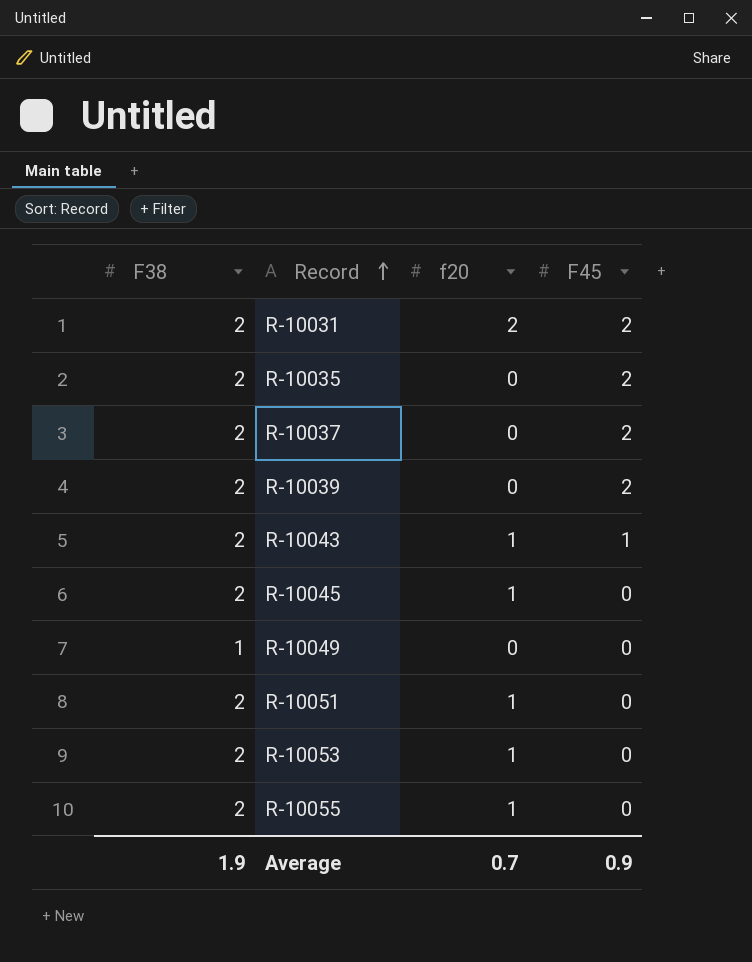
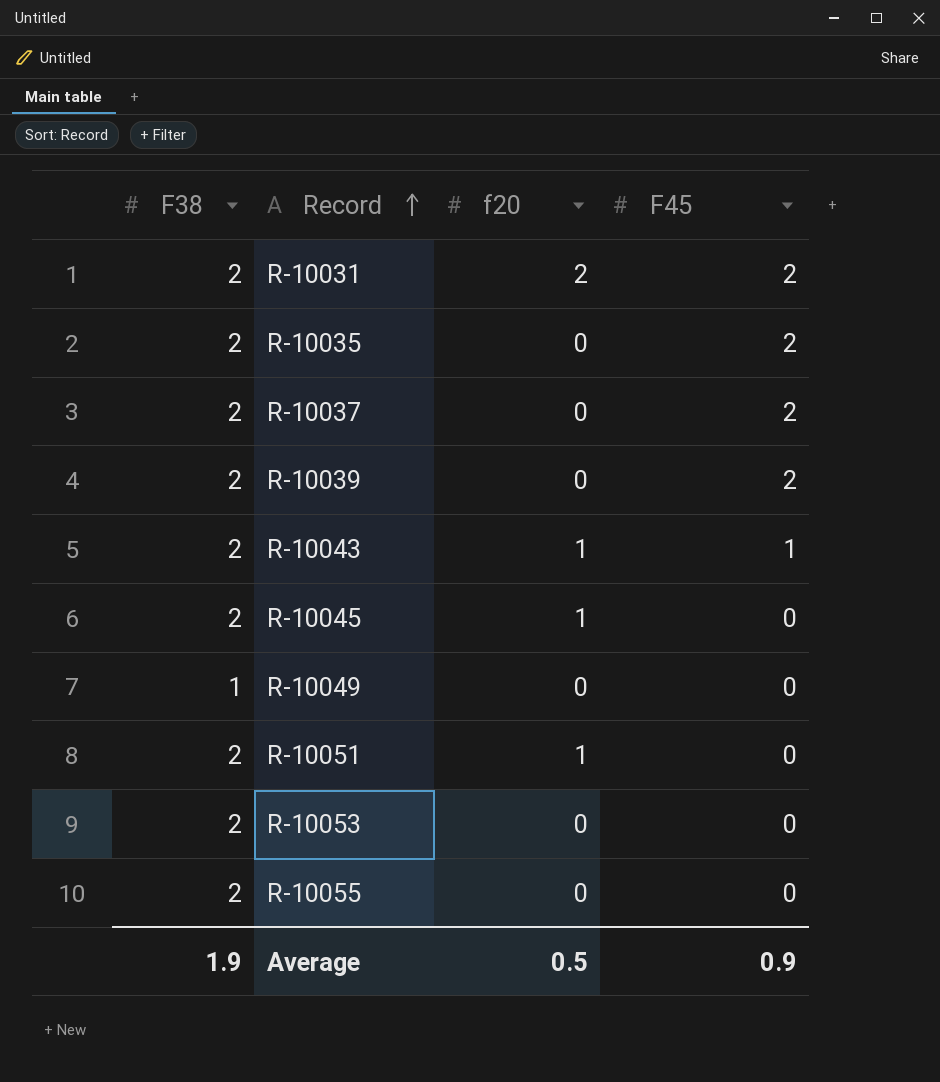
R-10053 | f20: 1 -> 0
R-10055 | f20: 1 -> 0
Average | f20: 0.7 -> 0.5

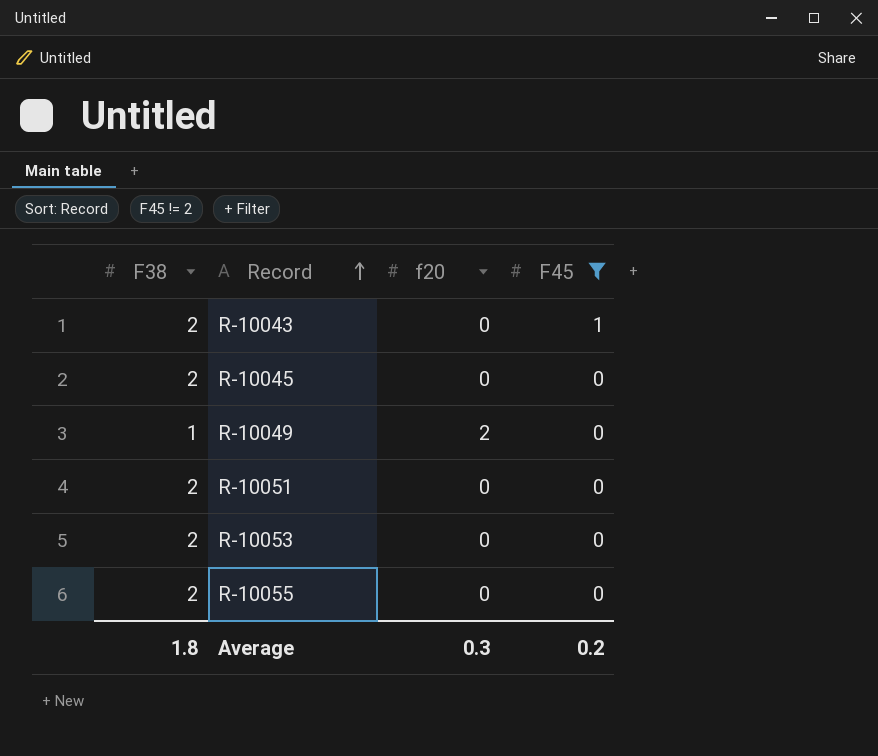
filter: none -> F45 != 2
R-10043 | f20: 1 -> 0
R-10045 | f20: 1 -> 0
R-10049 | f20: 0 -> 2
R-10051 | f20: 1 -> 0
Average | F38: 1.9 -> 1.8
Average | f20: 0.5 -> 0.3
Average | F45: 0.9 -> 0.2

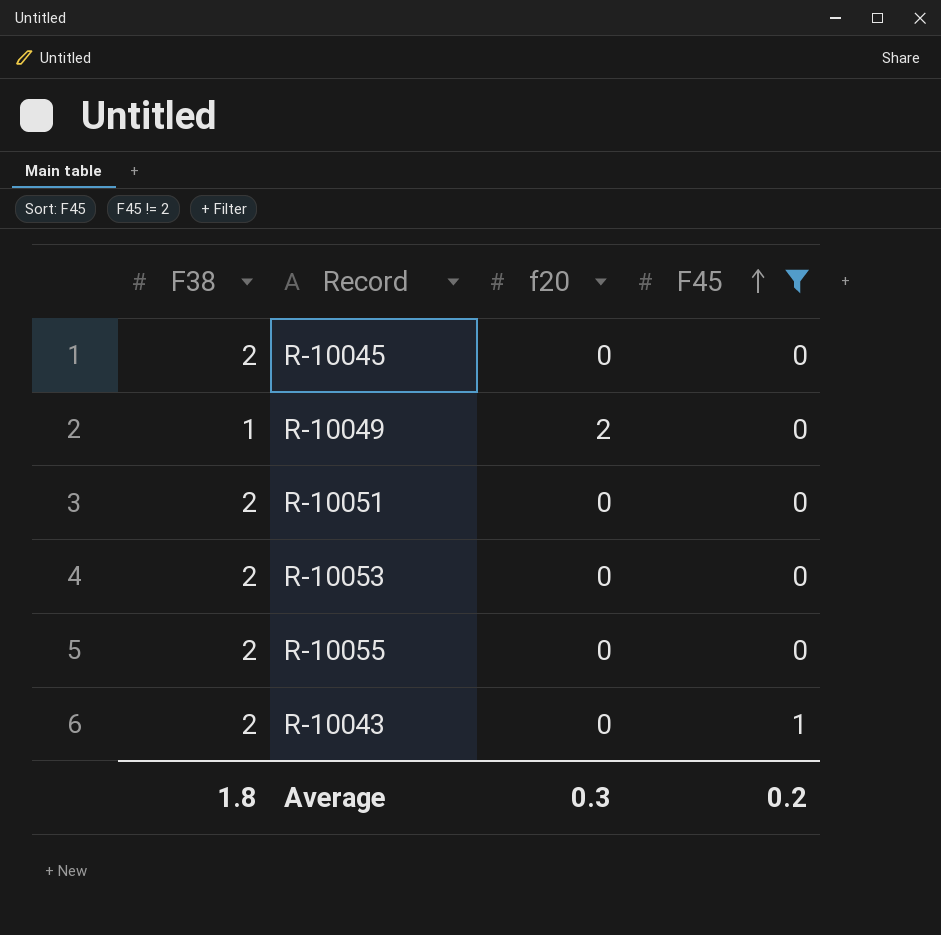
row order: Record ascending -> F45 ascending

